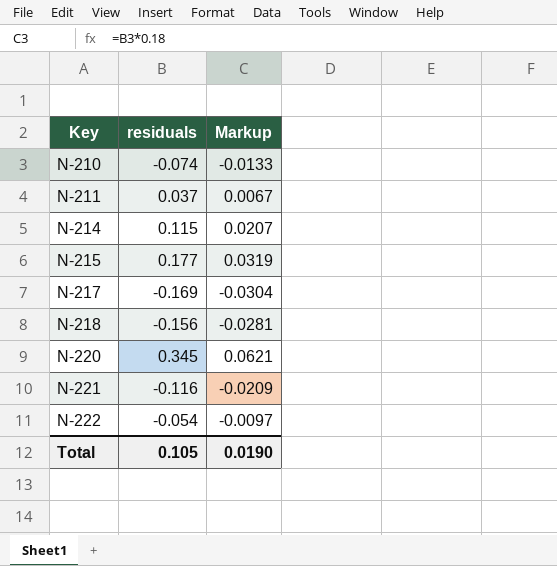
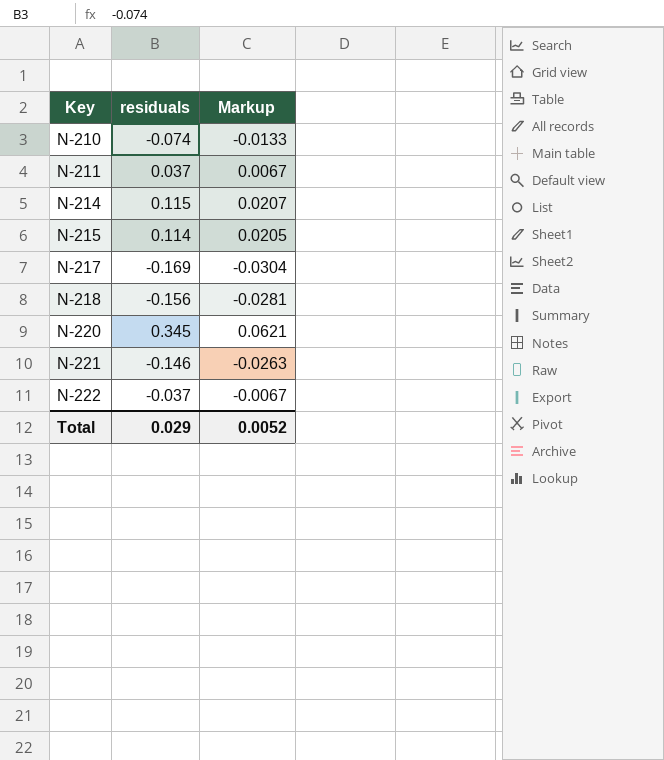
N-215 | residuals: 0.177 -> 0.114
N-215 | Markup: 0.0319 -> 0.0205
N-221 | residuals: -0.116 -> -0.146
N-221 | Markup: -0.0209 -> -0.0263
N-222 | residuals: -0.054 -> -0.037
N-222 | Markup: -0.0097 -> -0.0067
Total | residuals: 0.105 -> 0.029
Total | Markup: 0.0190 -> 0.0052

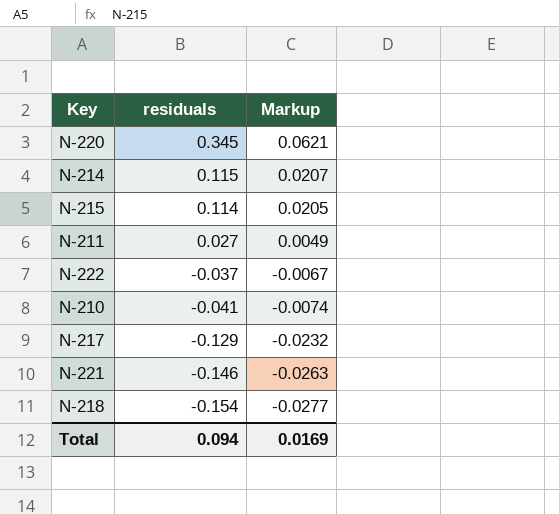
row order: Key ascending -> residuals descending
N-211 | residuals: 0.037 -> 0.027
N-211 | Markup: 0.0067 -> 0.0049
N-210 | residuals: -0.074 -> -0.041
N-210 | Markup: -0.0133 -> -0.0074
N-217 | residuals: -0.169 -> -0.129
N-217 | Markup: -0.0304 -> -0.0232
N-218 | residuals: -0.156 -> -0.154
N-218 | Markup: -0.0281 -> -0.0277
Total | residuals: 0.029 -> 0.094
Total | Markup: 0.0052 -> 0.0169

